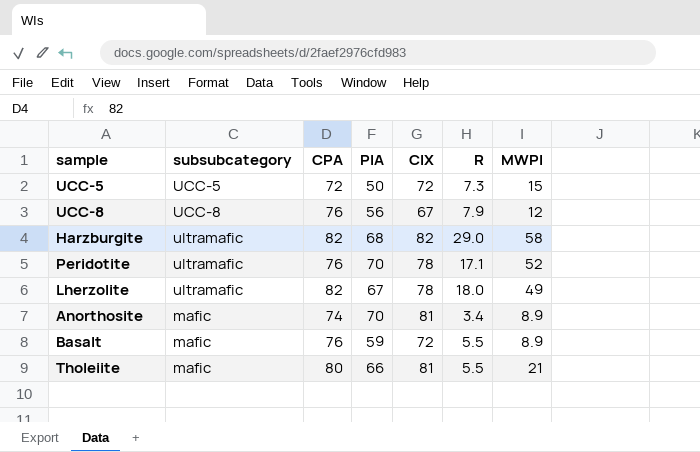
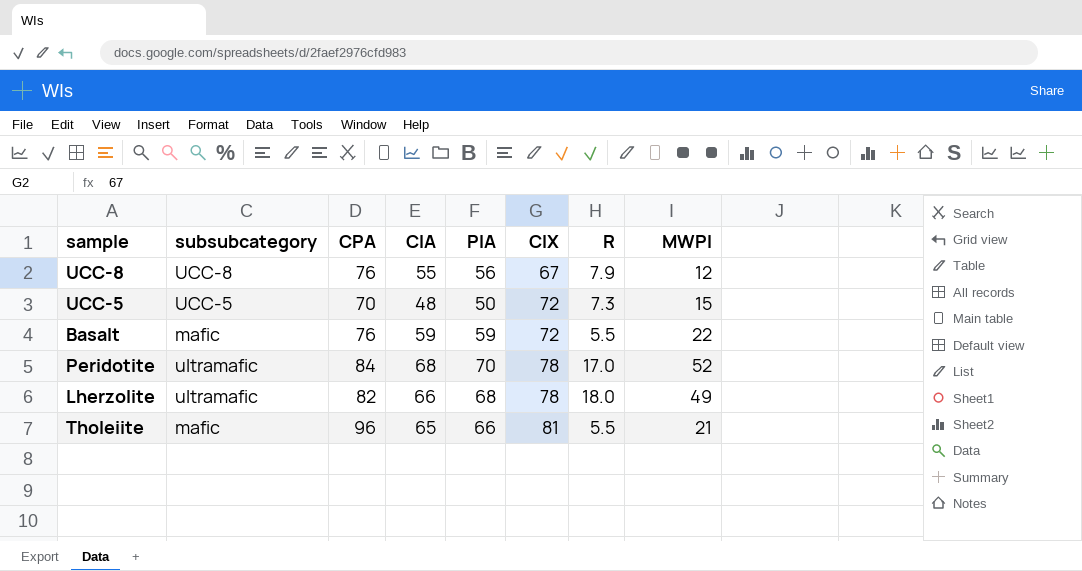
row order: none -> CIX ascending
column CIA | position: none -> 4
row Harzburgite: ultramafic | 82 | 68 | 82 | 29.0 | 58 -> none
row Anorthosite: mafic | 74 | 70 | 81 | 3.4 | 8.9 -> none
UCC-5 | CPA: 72 -> 70
Basalt | MWPI: 8.9 -> 22
Peridotite | CPA: 76 -> 84
Peridotite | R: 17.1 -> 17.0
Lherzolite | PIA: 67 -> 68
Tholeiite | CPA: 80 -> 96

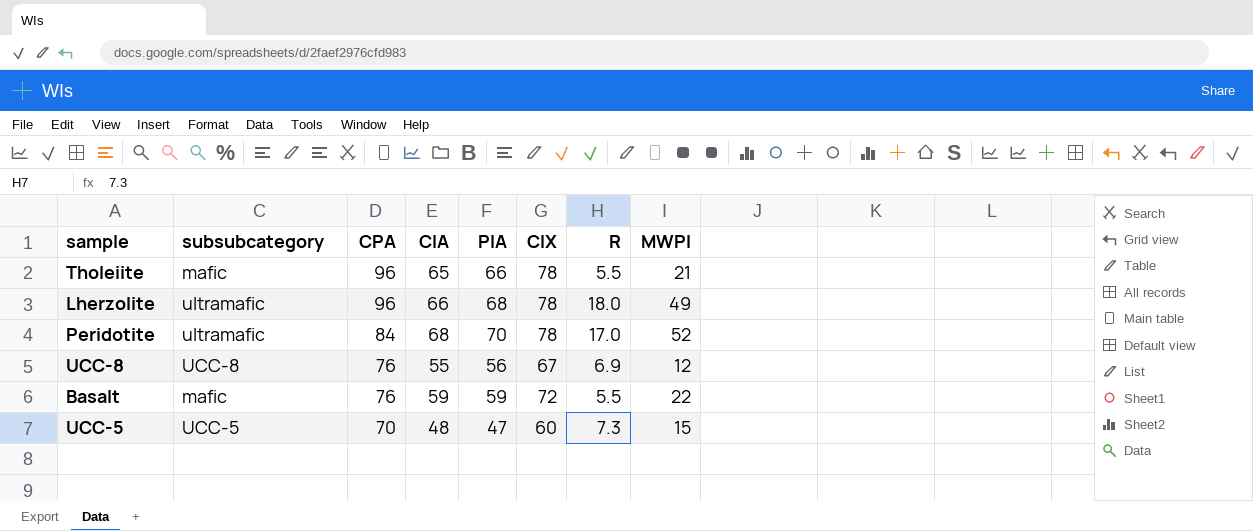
row order: CIX ascending -> CPA descending
Tholeiite | CIX: 81 -> 78
Lherzolite | CPA: 82 -> 96
UCC-8 | R: 7.9 -> 6.9
UCC-5 | PIA: 50 -> 47
UCC-5 | CIX: 72 -> 60

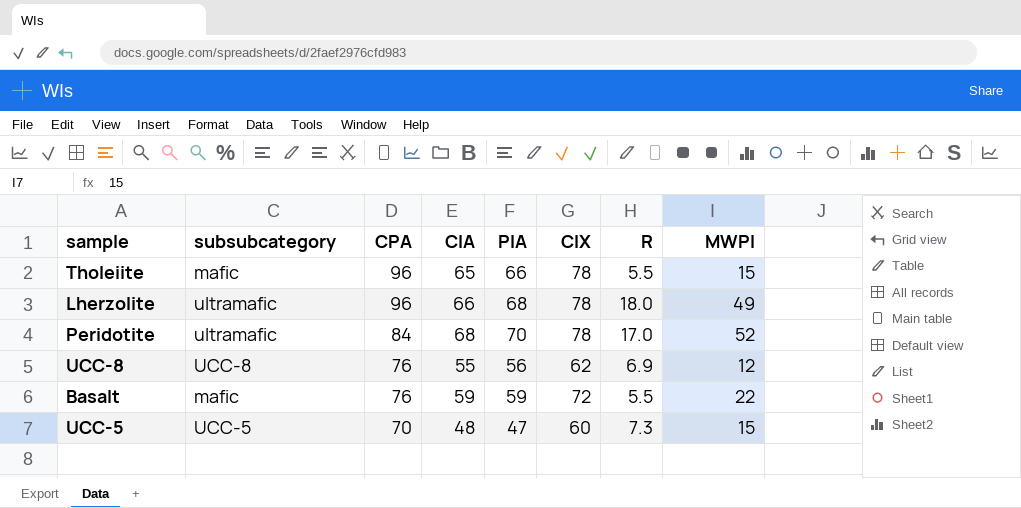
Tholeiite | MWPI: 21 -> 15
UCC-8 | CIX: 67 -> 62

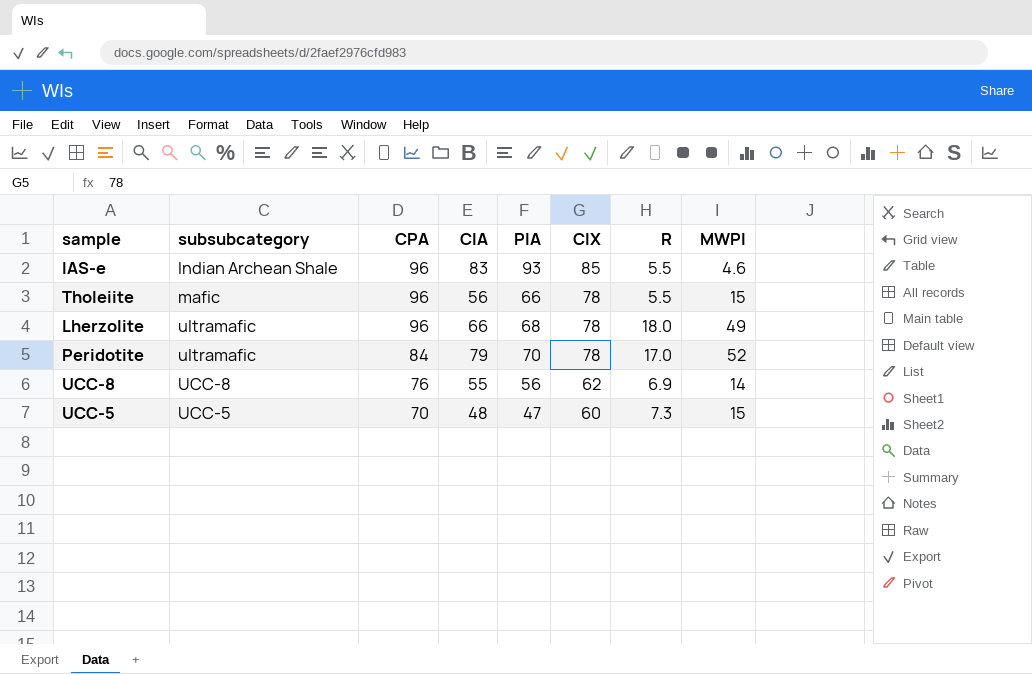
row Basalt: mafic | 76 | 59 | 59 | 72 | 5.5 | 22 -> none
row IAS-e: none -> Indian Archean Shale | 96 | 83 | 93 | 85 | 5.5 | 4.6
Tholeiite | CIA: 65 -> 56
Peridotite | CIA: 68 -> 79
UCC-8 | MWPI: 12 -> 14

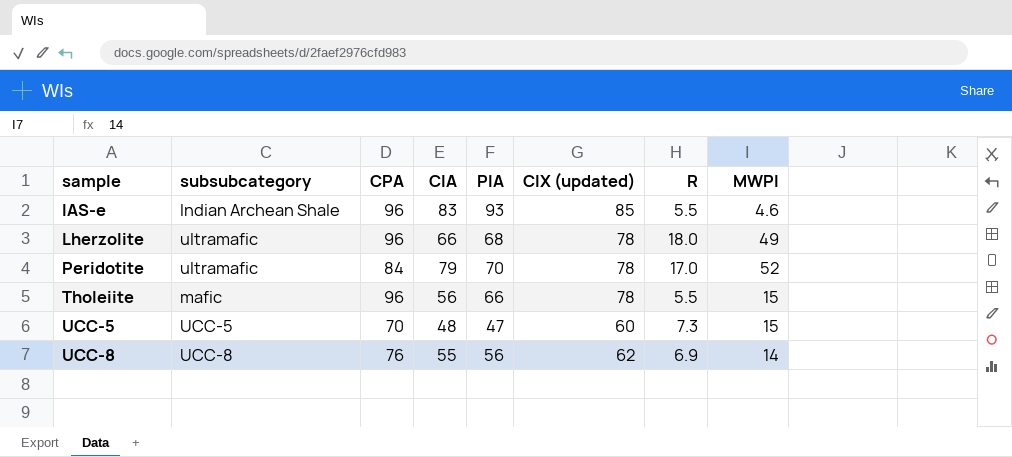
row order: CPA descending -> sample ascending
column name: CIX -> CIX (updated)

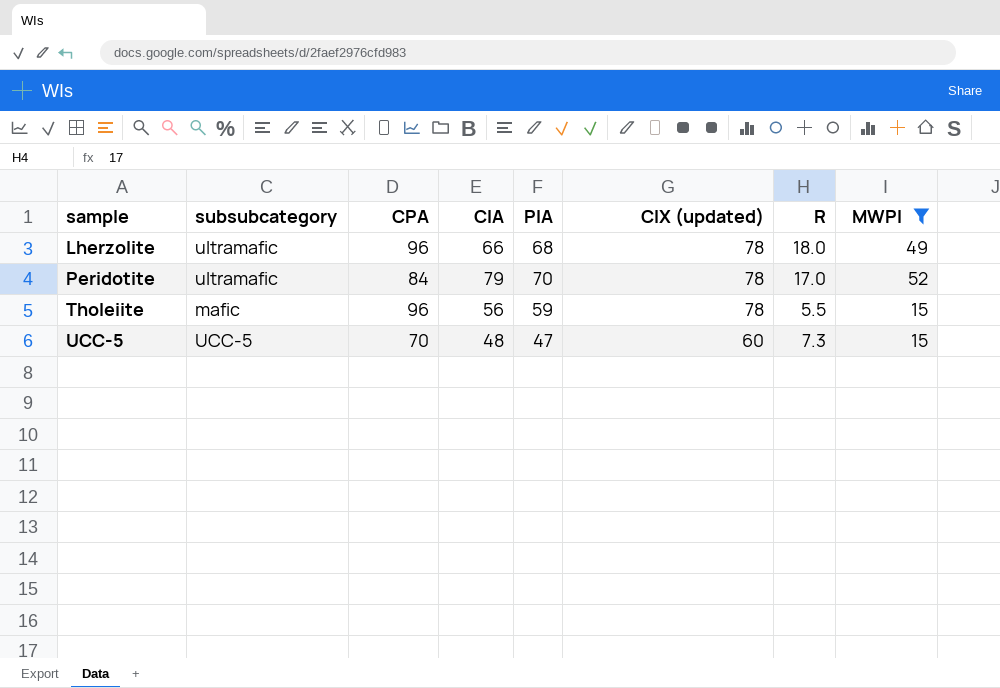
filter: none -> MWPI >= 15
Tholeiite | PIA: 66 -> 59

